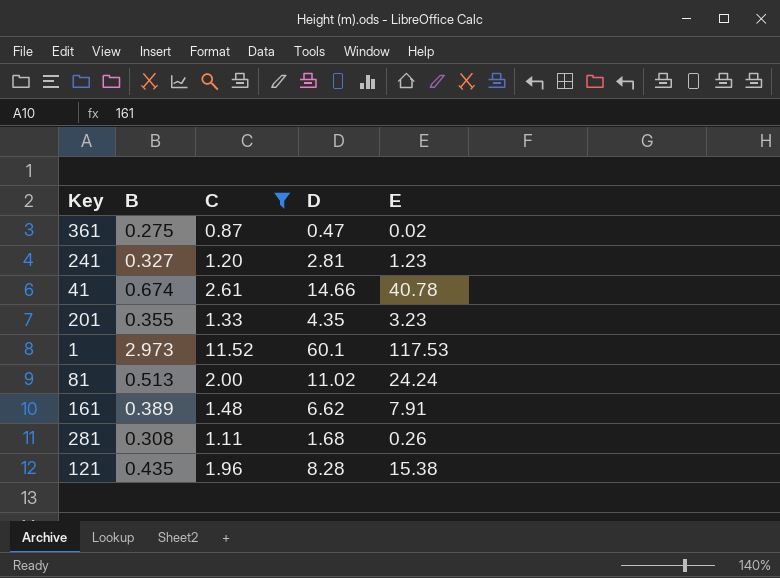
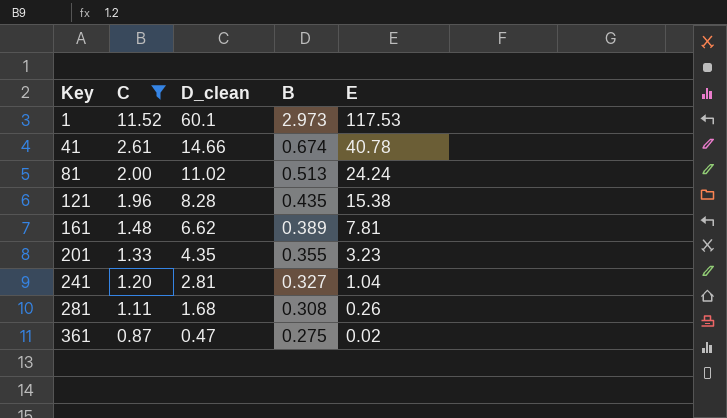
row order: none -> Key ascending
column name: D -> D_clean
column B | position: 2 -> 4
161 | E: 7.91 -> 7.81
241 | E: 1.23 -> 1.04

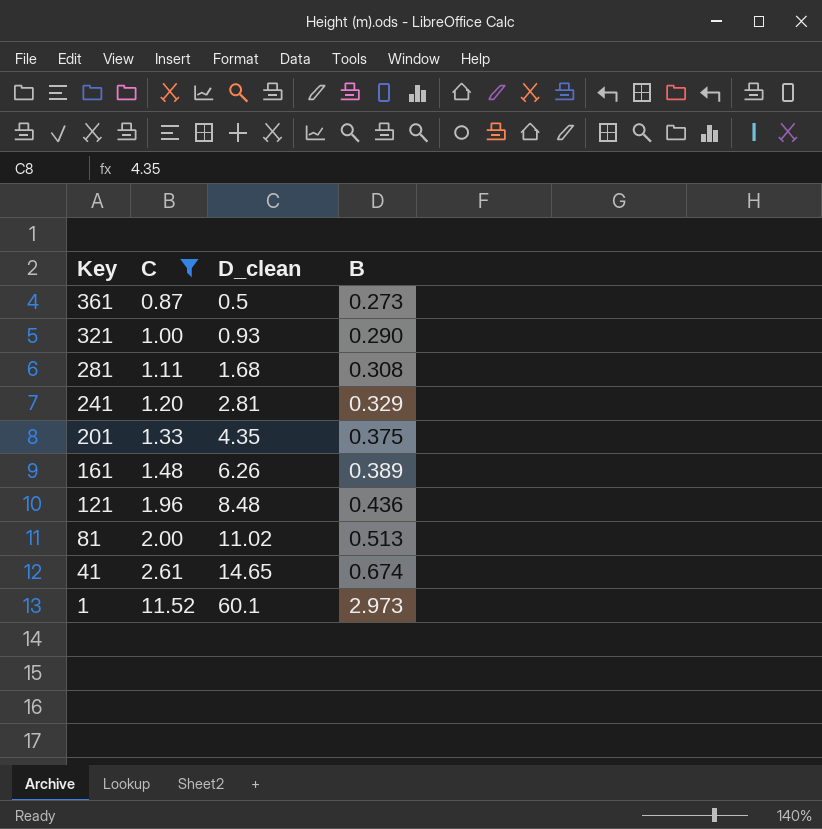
row order: Key ascending -> Key descending
column E | position: 5 -> none
361 | D_clean: 0.47 -> 0.5
361 | B: 0.275 -> 0.273
row 321: none -> 1.00 | 0.93 | 0.290
241 | B: 0.327 -> 0.329
201 | B: 0.355 -> 0.375
161 | D_clean: 6.62 -> 6.26
121 | D_clean: 8.28 -> 8.48
121 | B: 0.435 -> 0.436
41 | D_clean: 14.66 -> 14.65

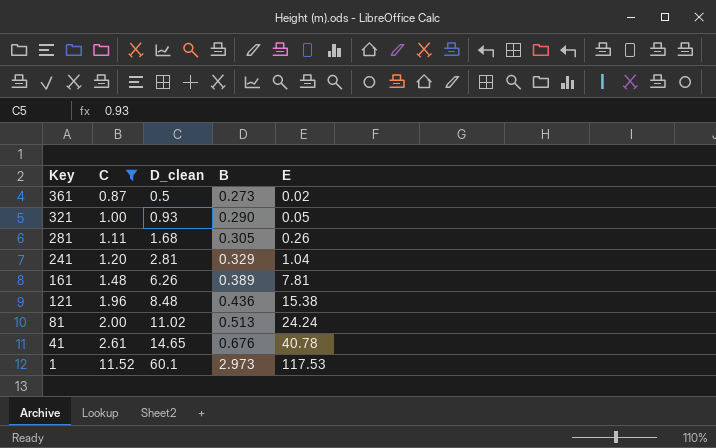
column E | position: none -> 5
row 201: 1.33 | 4.35 | 0.375 -> none
281 | B: 0.308 -> 0.305
41 | B: 0.674 -> 0.676

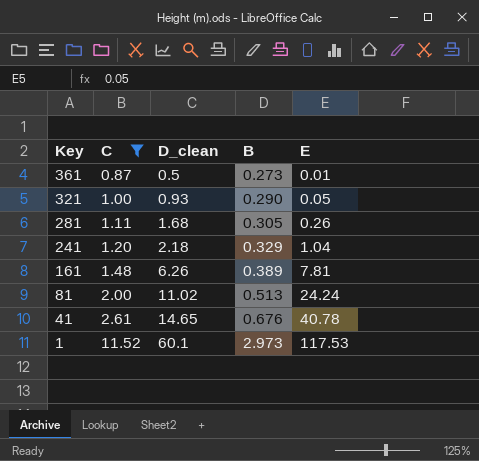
row 121: 1.96 | 8.48 | 0.436 | 15.38 -> none
361 | E: 0.02 -> 0.01
241 | D_clean: 2.81 -> 2.18

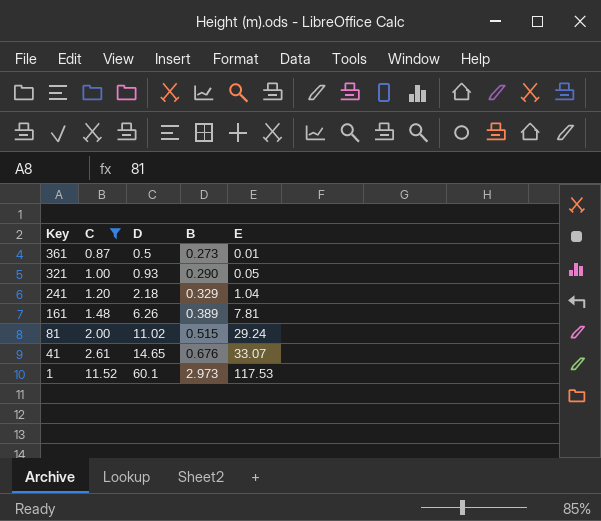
column name: D_clean -> D
row 281: 1.11 | 1.68 | 0.305 | 0.26 -> none
81 | B: 0.513 -> 0.515
81 | E: 24.24 -> 29.24
41 | E: 40.78 -> 33.07

